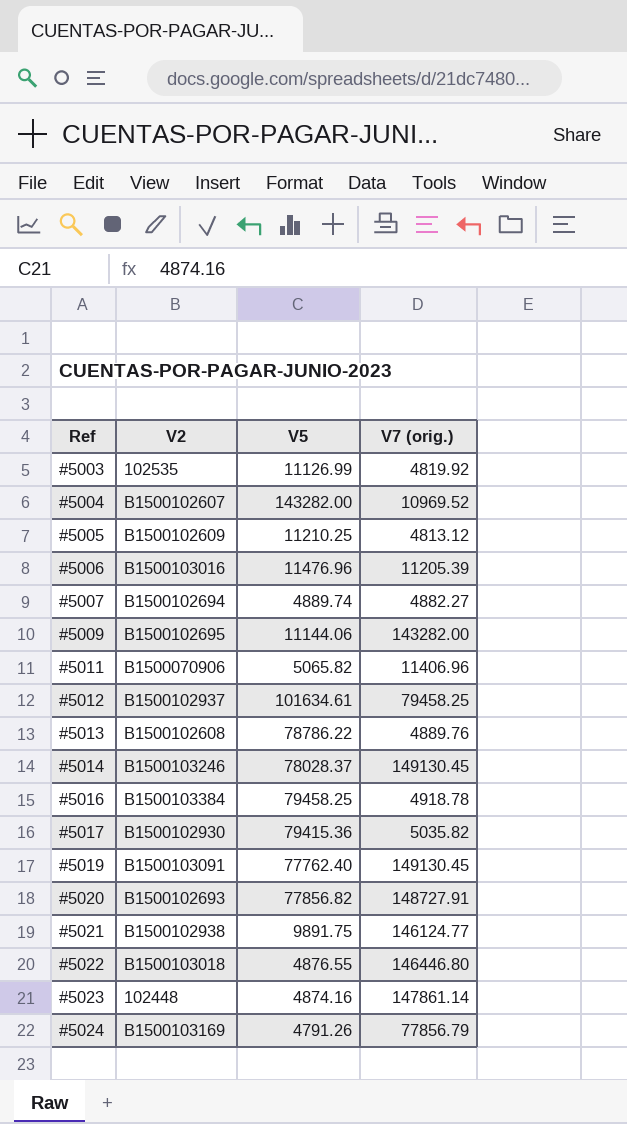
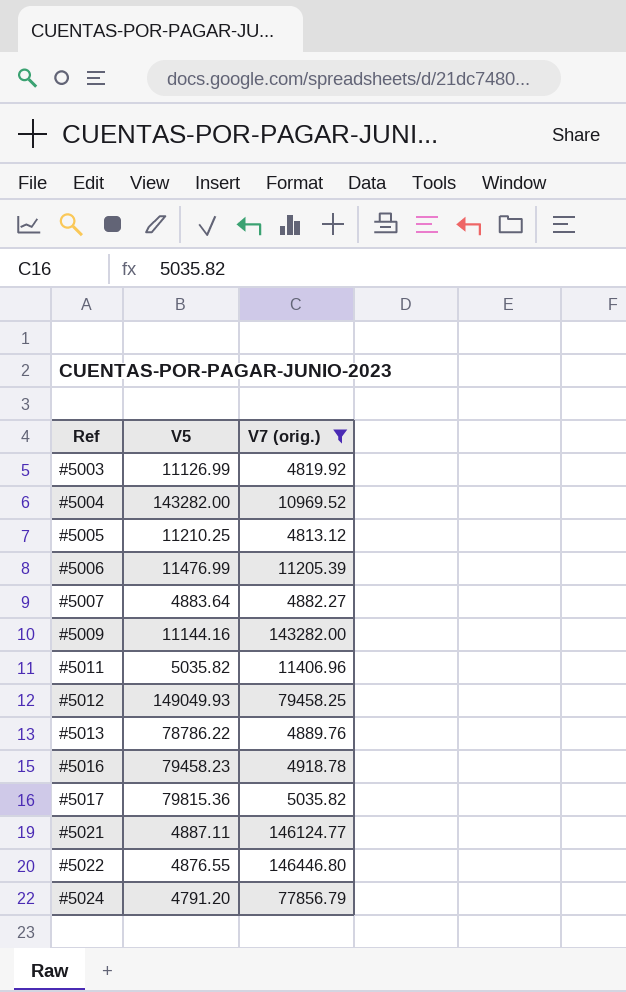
filter: none -> V7 (orig.) <= 146446.80
column V2 | position: 2 -> none
#5006 | V5: 11476.96 -> 11476.99
#5007 | V5: 4889.74 -> 4883.64
#5009 | V5: 11144.06 -> 11144.16
#5011 | V5: 5065.82 -> 5035.82
#5012 | V5: 101634.61 -> 149049.93
#5016 | V5: 79458.25 -> 79458.23
#5017 | V5: 79415.36 -> 79815.36
#5021 | V5: 9891.75 -> 4887.11
#5024 | V5: 4791.26 -> 4791.20

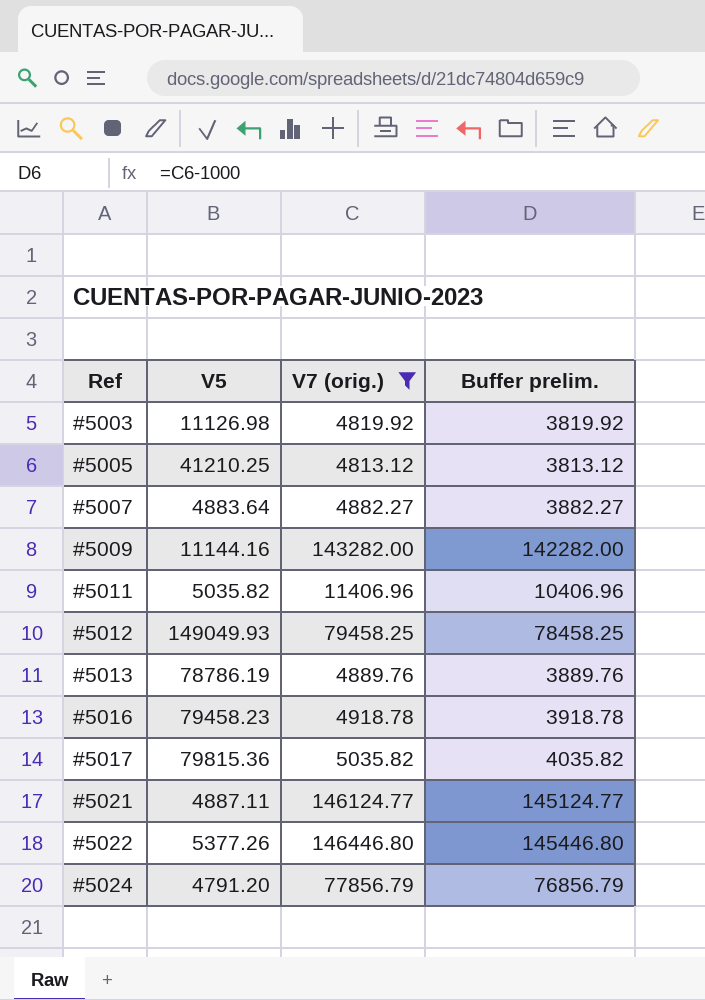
column Buffer prelim. | formula: none -> [V7 (orig.)] - 1000
row #5004: 143282.00 | 10969.52 -> none
row #5006: 11476.99 | 11205.39 -> none
#5003 | V5: 11126.99 -> 11126.98
#5005 | V5: 11210.25 -> 41210.25
#5013 | V5: 78786.22 -> 78786.19
#5022 | V5: 4876.55 -> 5377.26

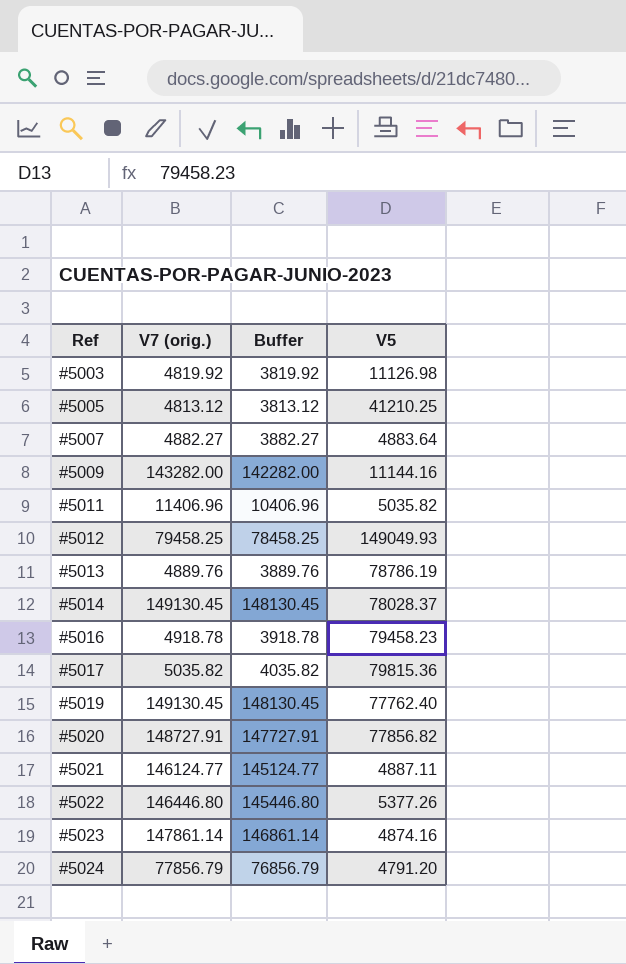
filter: V7 (orig.) <= 146446.80 -> none
column name: Buffer prelim. -> Buffer
column V5 | position: 2 -> 4

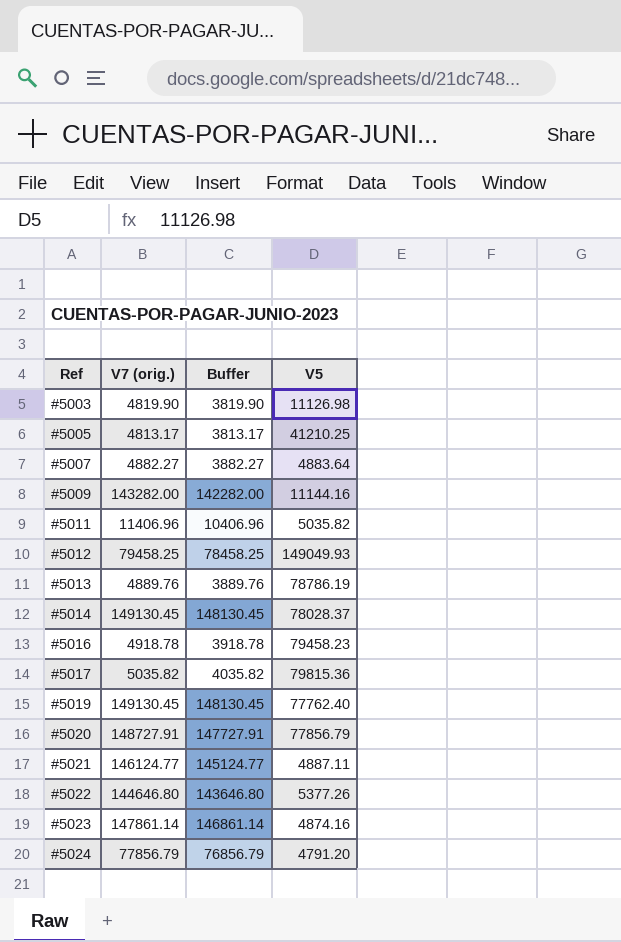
#5003 | V7 (orig.): 4819.92 -> 4819.90
#5003 | Buffer: 3819.92 -> 3819.90
#5005 | V7 (orig.): 4813.12 -> 4813.17
#5005 | Buffer: 3813.12 -> 3813.17
#5020 | V5: 77856.82 -> 77856.79
#5022 | V7 (orig.): 146446.80 -> 144646.80
#5022 | Buffer: 145446.80 -> 143646.80

